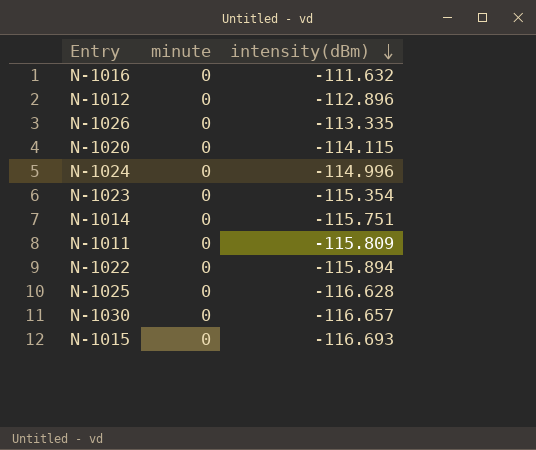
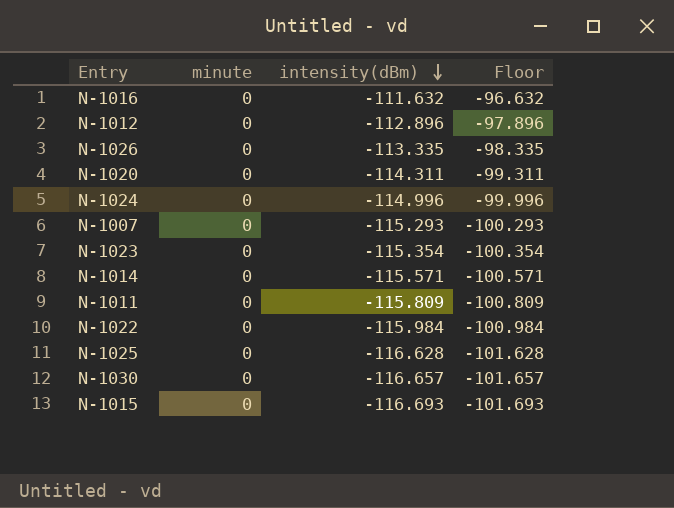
column Floor | formula: none -> [intensity(dBm)] + 15
N-1020 | intensity(dBm): -114.115 -> -114.311
row N-1007: none -> 0 | -115.293 | -100.293
N-1014 | intensity(dBm): -115.751 -> -115.571
N-1022 | intensity(dBm): -115.894 -> -115.984

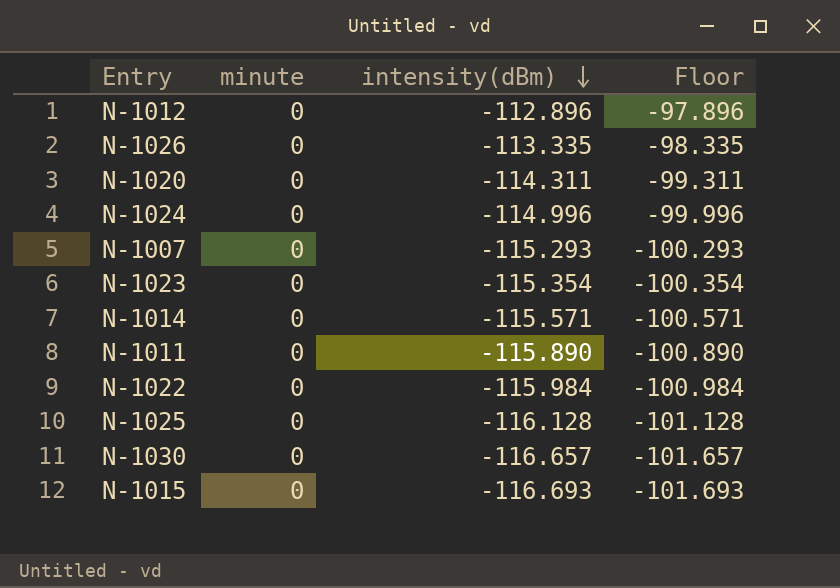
row N-1016: 0 | -111.632 | -96.632 -> none
N-1011 | intensity(dBm): -115.809 -> -115.890
N-1011 | Floor: -100.809 -> -100.890
N-1025 | intensity(dBm): -116.628 -> -116.128
N-1025 | Floor: -101.628 -> -101.128

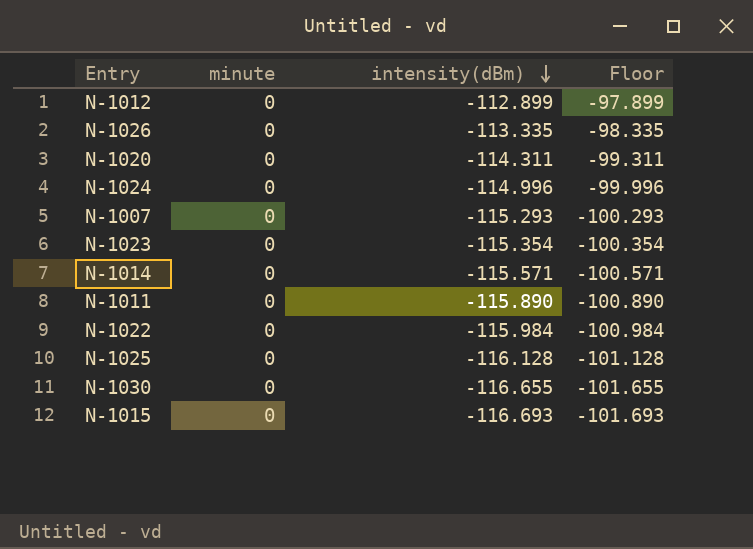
N-1012 | intensity(dBm): -112.896 -> -112.899
N-1012 | Floor: -97.896 -> -97.899
N-1030 | intensity(dBm): -116.657 -> -116.655
N-1030 | Floor: -101.657 -> -101.655

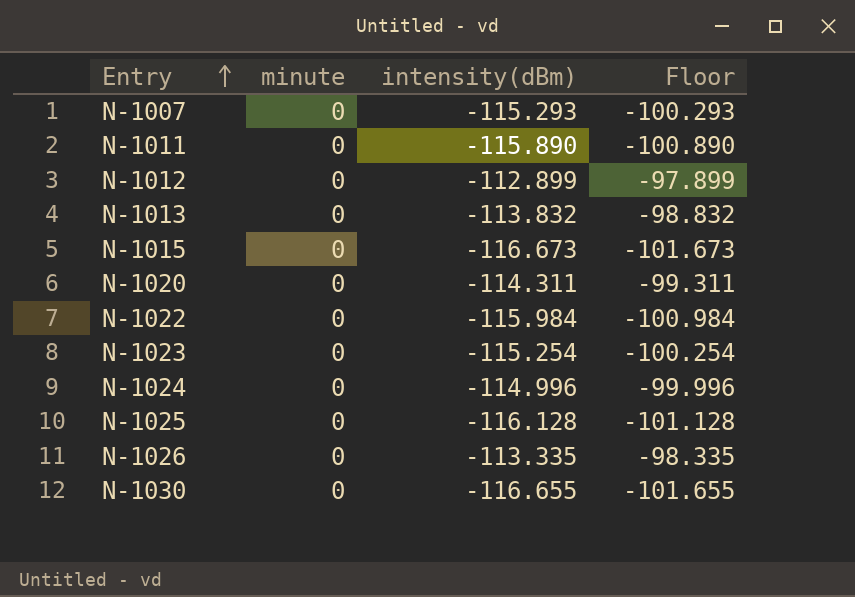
row order: intensity(dBm) descending -> Entry ascending
row N-1014: 0 | -115.571 | -100.571 -> none
row N-1013: none -> 0 | -113.832 | -98.832
N-1015 | intensity(dBm): -116.693 -> -116.673
N-1015 | Floor: -101.693 -> -101.673
N-1023 | intensity(dBm): -115.354 -> -115.254
N-1023 | Floor: -100.354 -> -100.254

